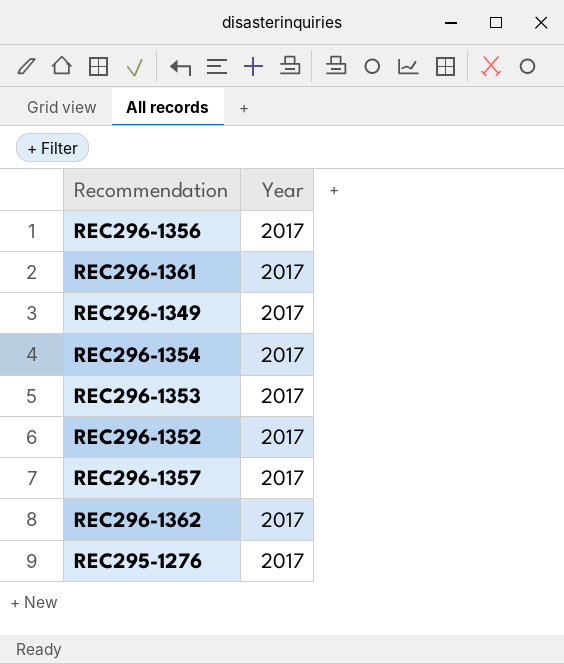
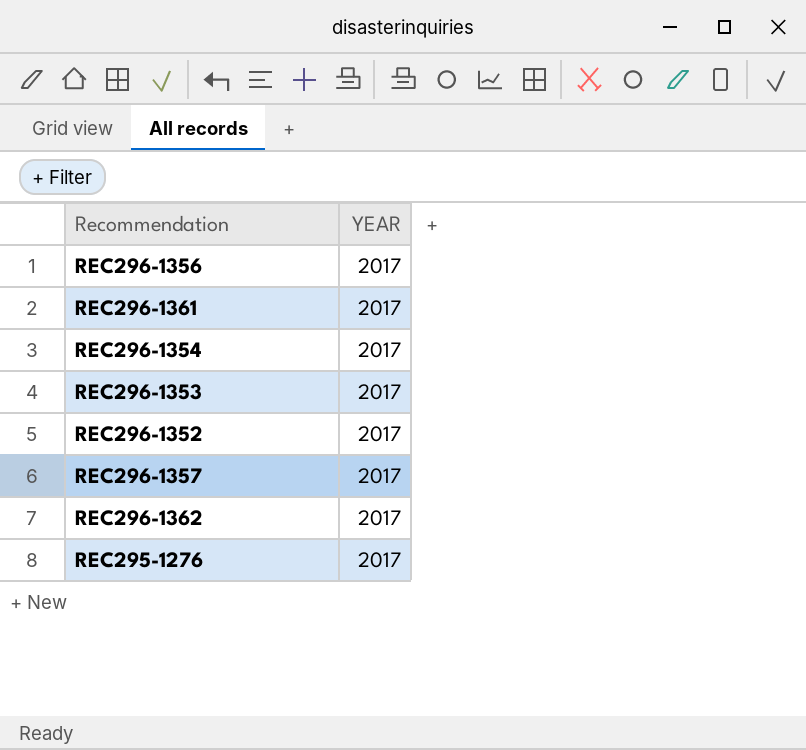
column name: Year -> YEAR
row REC296-1349: 2017 -> none

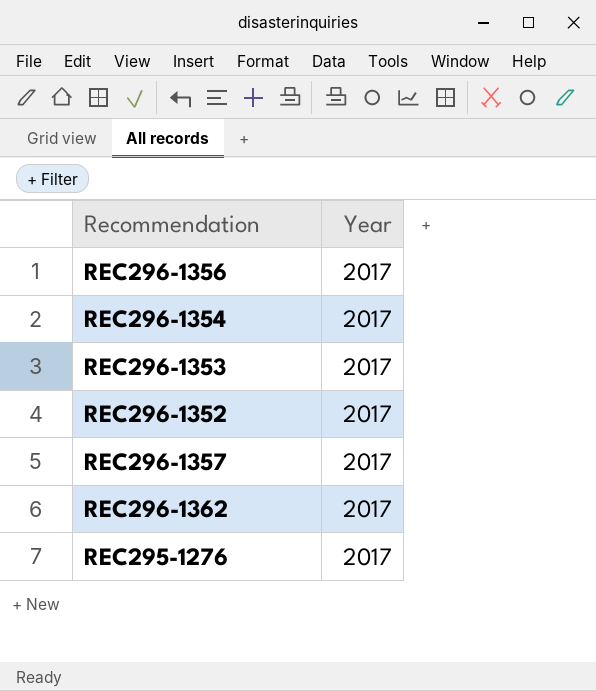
column name: YEAR -> Year
row REC296-1361: 2017 -> none

